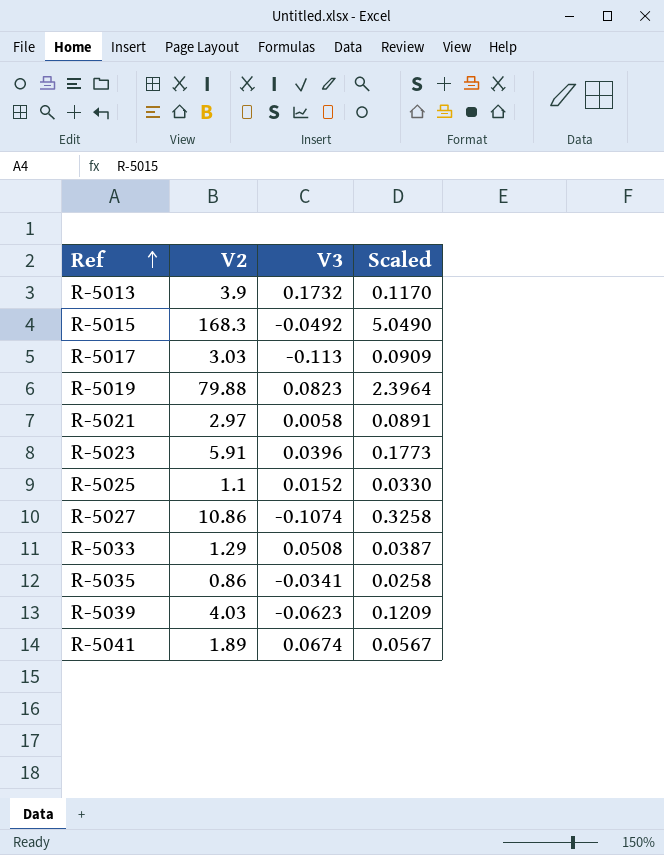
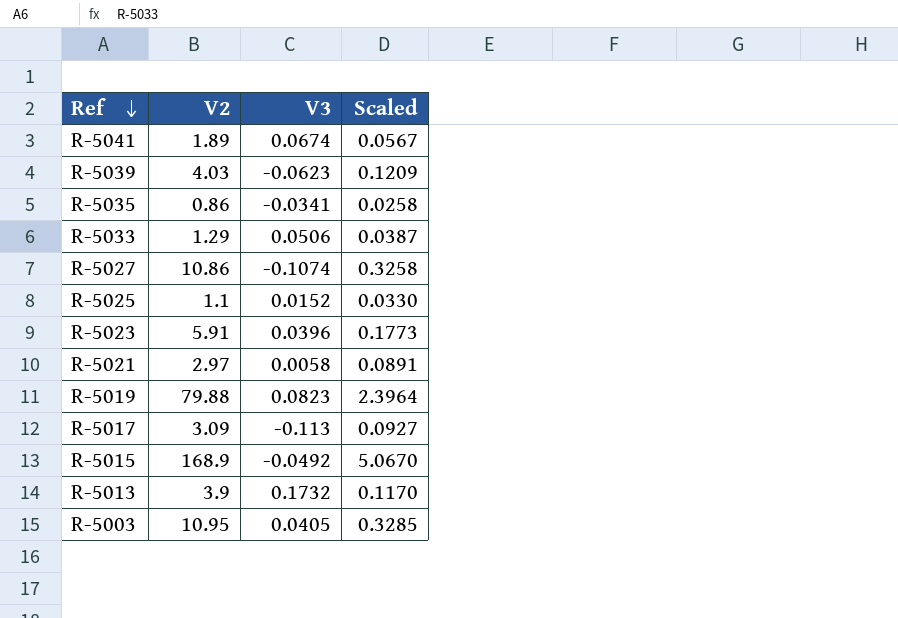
row order: Ref ascending -> Ref descending
R-5033 | V3: 0.0508 -> 0.0506
R-5017 | V2: 3.03 -> 3.09
R-5017 | Scaled: 0.0909 -> 0.0927
R-5015 | V2: 168.3 -> 168.9
R-5015 | Scaled: 5.0490 -> 5.0670
row R-5003: none -> 10.95 | 0.0405 | 0.3285

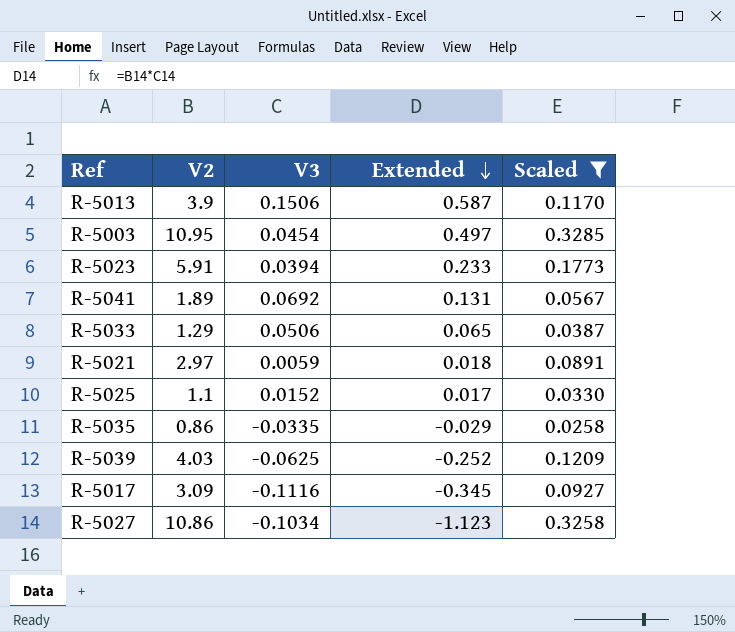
filter: none -> Scaled <= 0.3285
row order: Ref descending -> Extended descending
column Extended | formula: none -> [V2] * [V3]
R-5013 | V3: 0.1732 -> 0.1506
R-5003 | V3: 0.0405 -> 0.0454
R-5023 | V3: 0.0396 -> 0.0394
R-5041 | V3: 0.0674 -> 0.0692
R-5021 | V3: 0.0058 -> 0.0059
R-5035 | V3: -0.0341 -> -0.0335
R-5039 | V3: -0.0623 -> -0.0625
R-5017 | V3: -0.113 -> -0.1116
R-5027 | V3: -0.1074 -> -0.1034

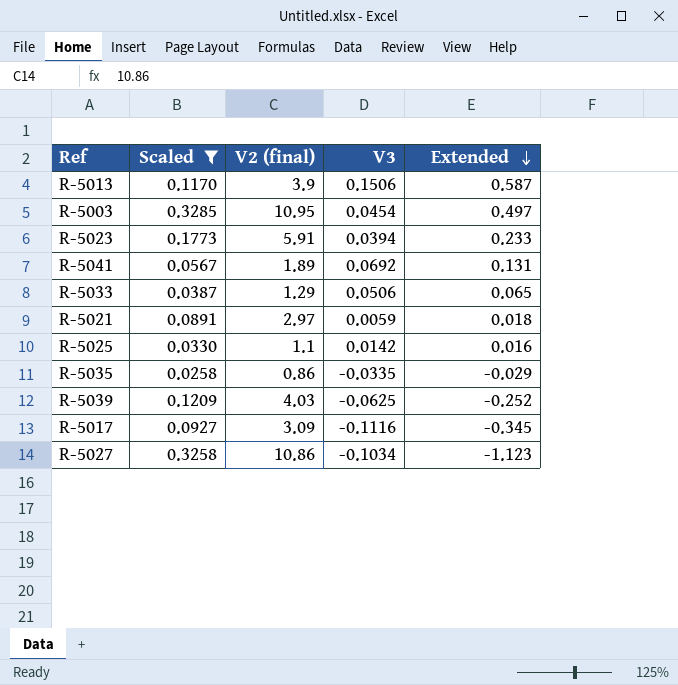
column Scaled | position: 5 -> 2
column name: V2 -> V2 (final)
R-5025 | V3: 0.0152 -> 0.0142
R-5025 | Extended: 0.017 -> 0.016

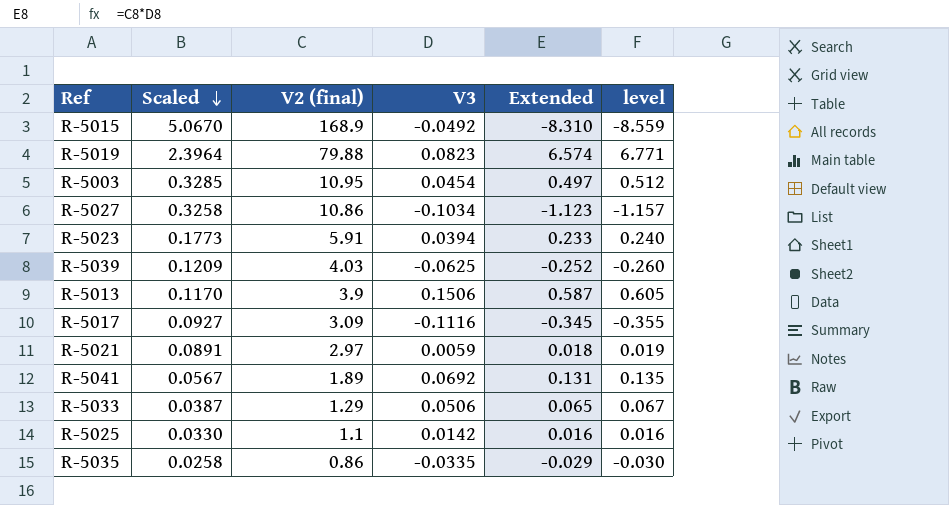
filter: Scaled <= 0.3285 -> none
row order: Extended descending -> Scaled descending
column level | formula: none -> [Extended] * 1.03

